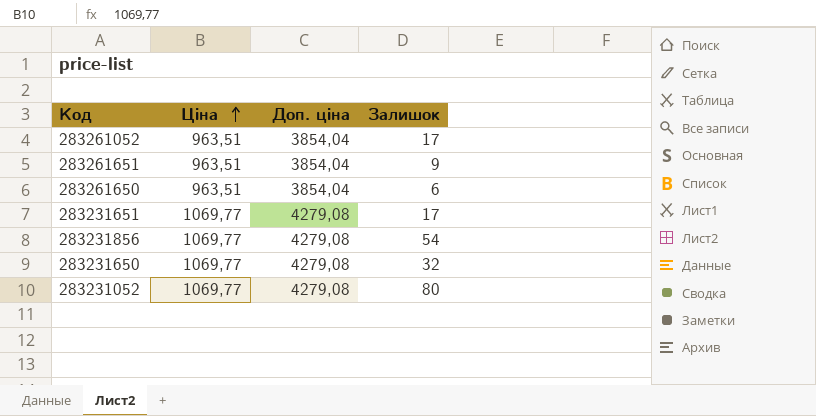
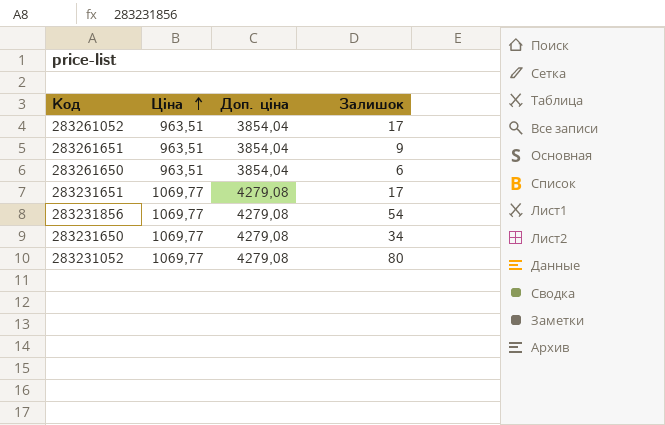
283231650 | Залишок: 32 -> 34

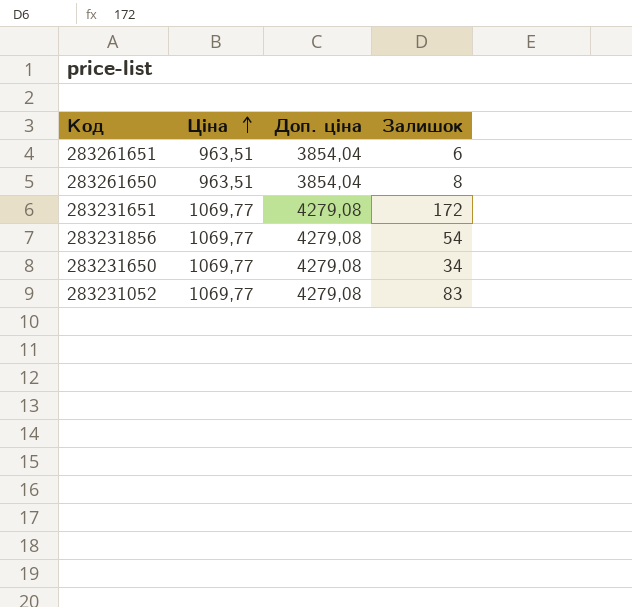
row 283261052: 963,51 | 3854,04 | 17 -> none
283261651 | Залишок: 9 -> 6
283261650 | Залишок: 6 -> 8
283231651 | Залишок: 17 -> 172
283231052 | Залишок: 80 -> 83

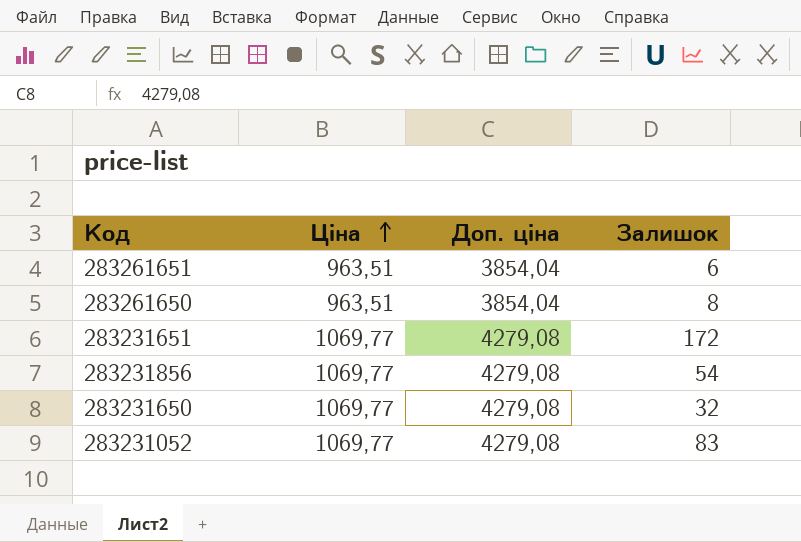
283231650 | Залишок: 34 -> 32

